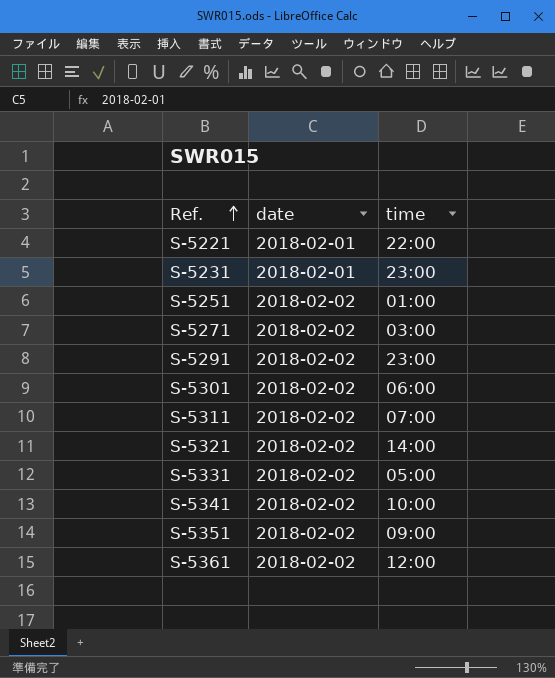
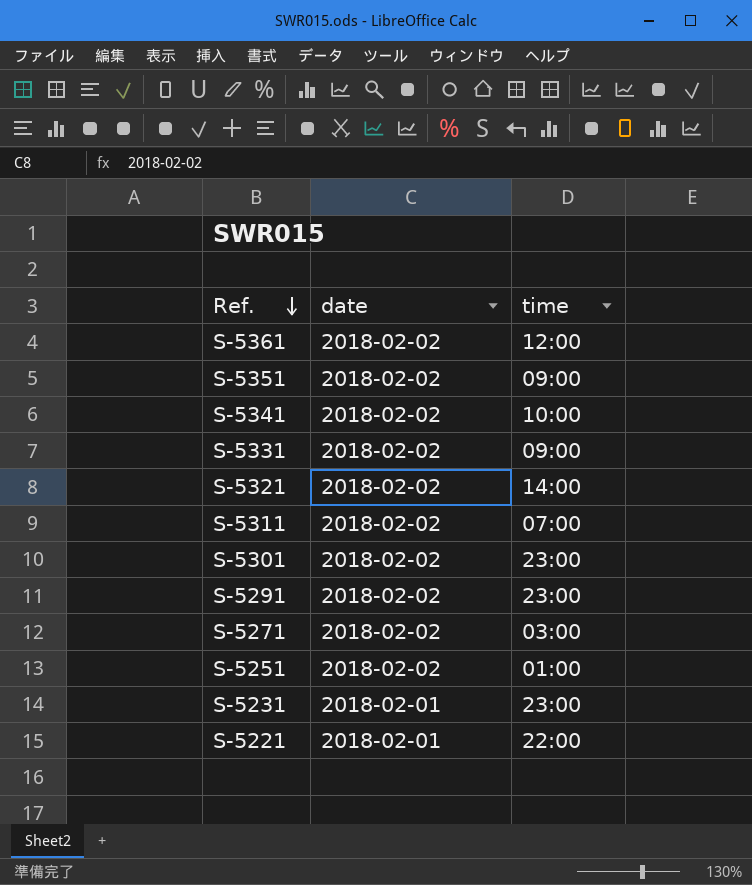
row order: Ref. ascending -> Ref. descending
S-5331 | time: 05:00 -> 09:00
S-5301 | time: 06:00 -> 23:00

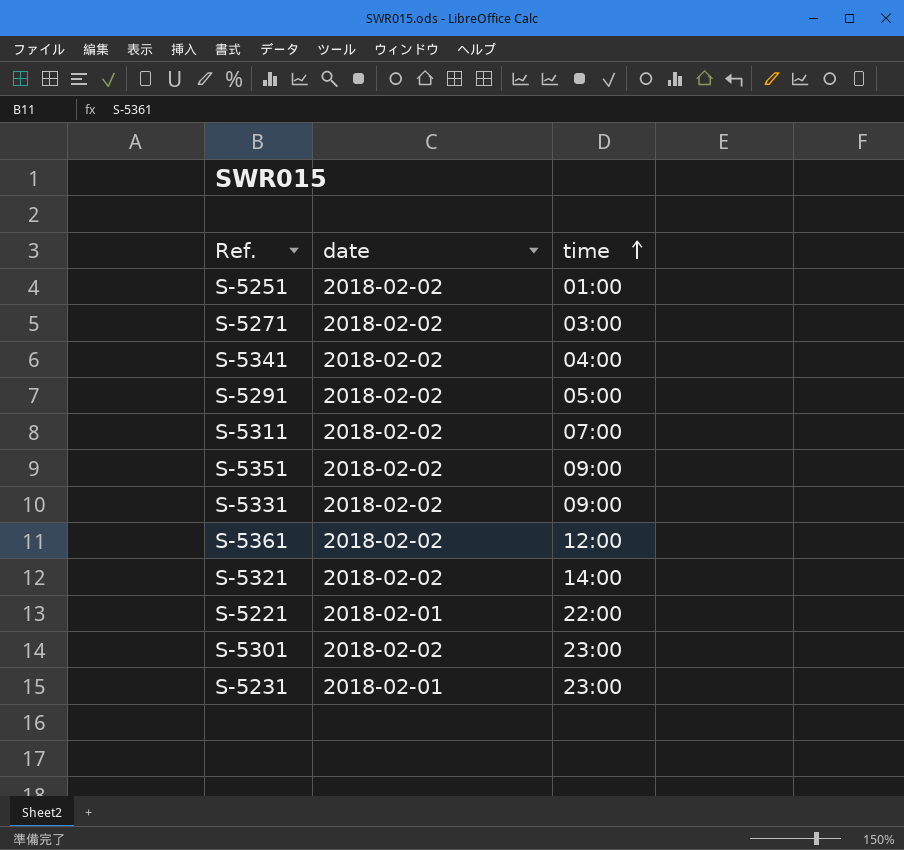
row order: Ref. descending -> time ascending
S-5341 | time: 10:00 -> 04:00
S-5291 | time: 23:00 -> 05:00

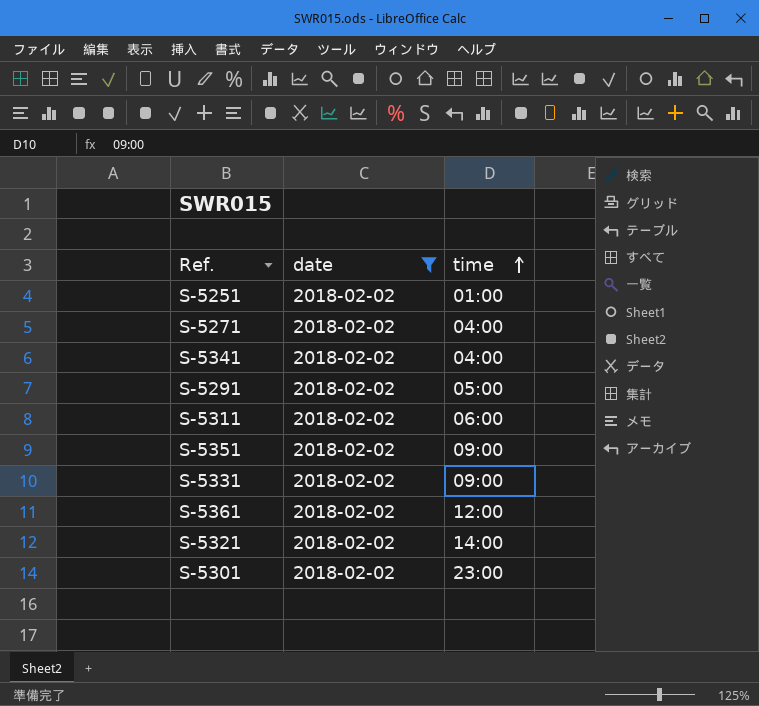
filter: none -> date = 2018-02-02
S-5271 | time: 03:00 -> 04:00
S-5311 | time: 07:00 -> 06:00

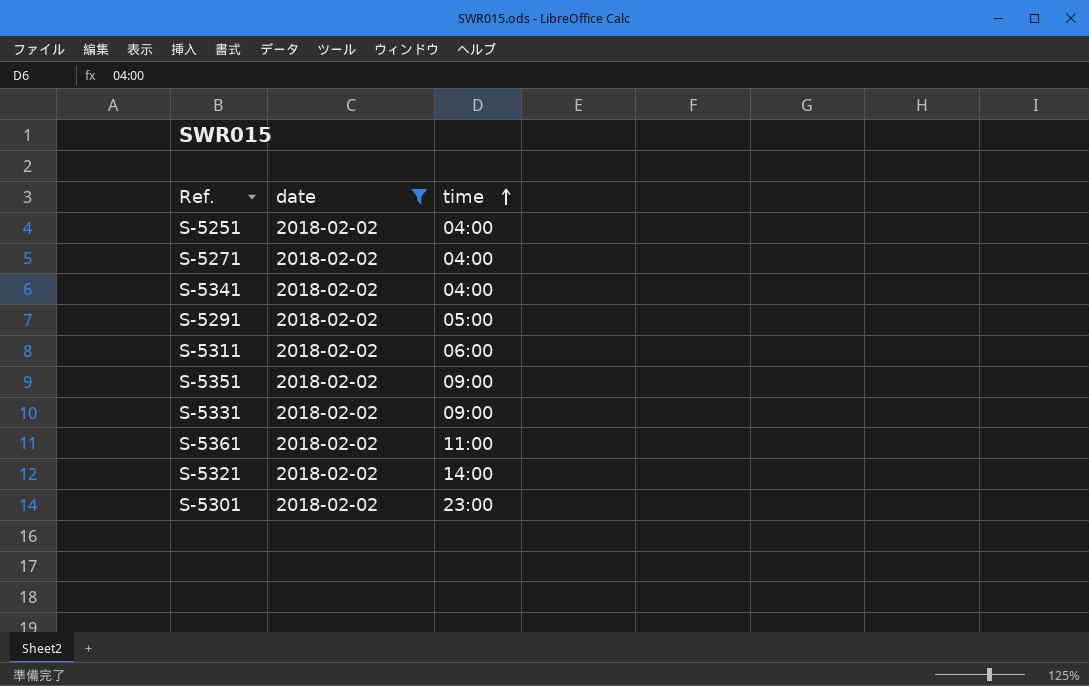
S-5251 | time: 01:00 -> 04:00
S-5361 | time: 12:00 -> 11:00

